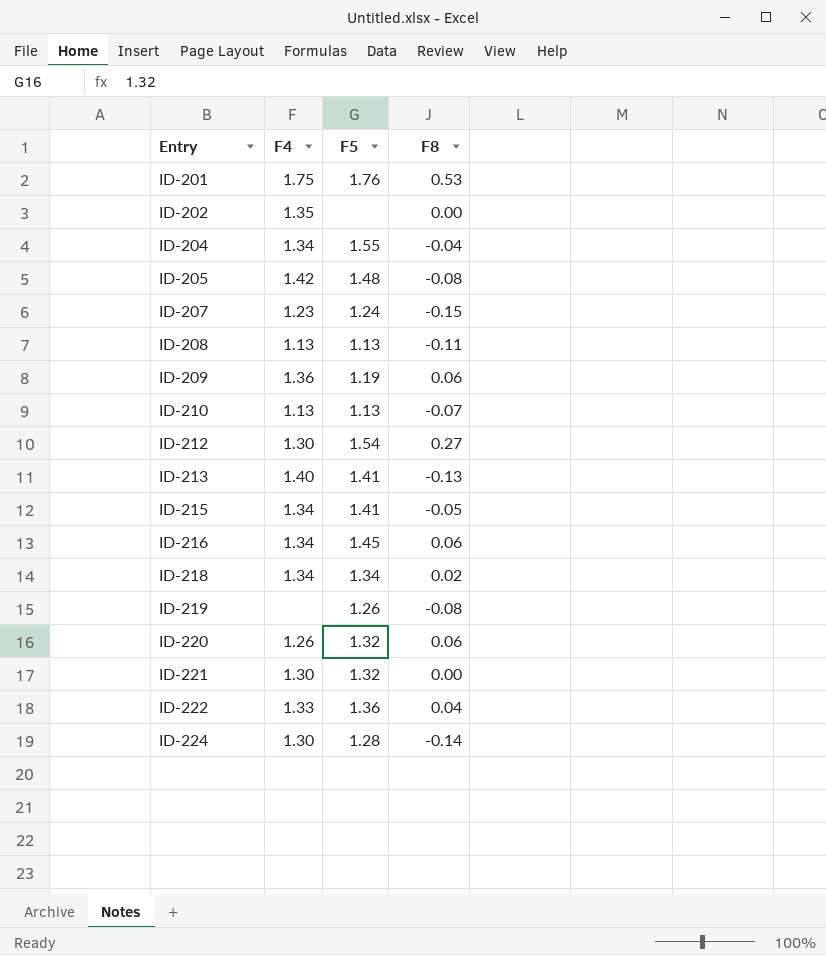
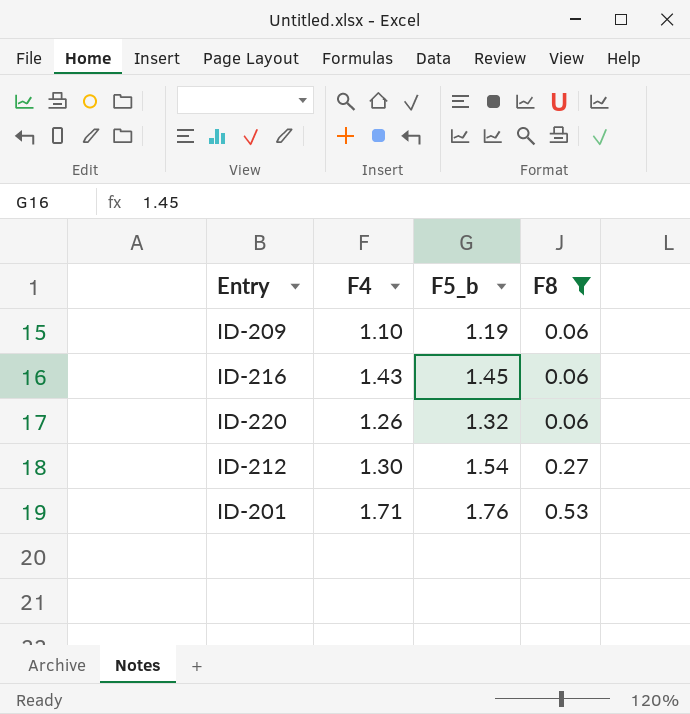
filter: none -> F8 >= 0.06
row order: Entry ascending -> F8 ascending
column name: F5 -> F5_b
ID-209 | F4: 1.36 -> 1.10
ID-216 | F4: 1.34 -> 1.43
ID-201 | F4: 1.75 -> 1.71

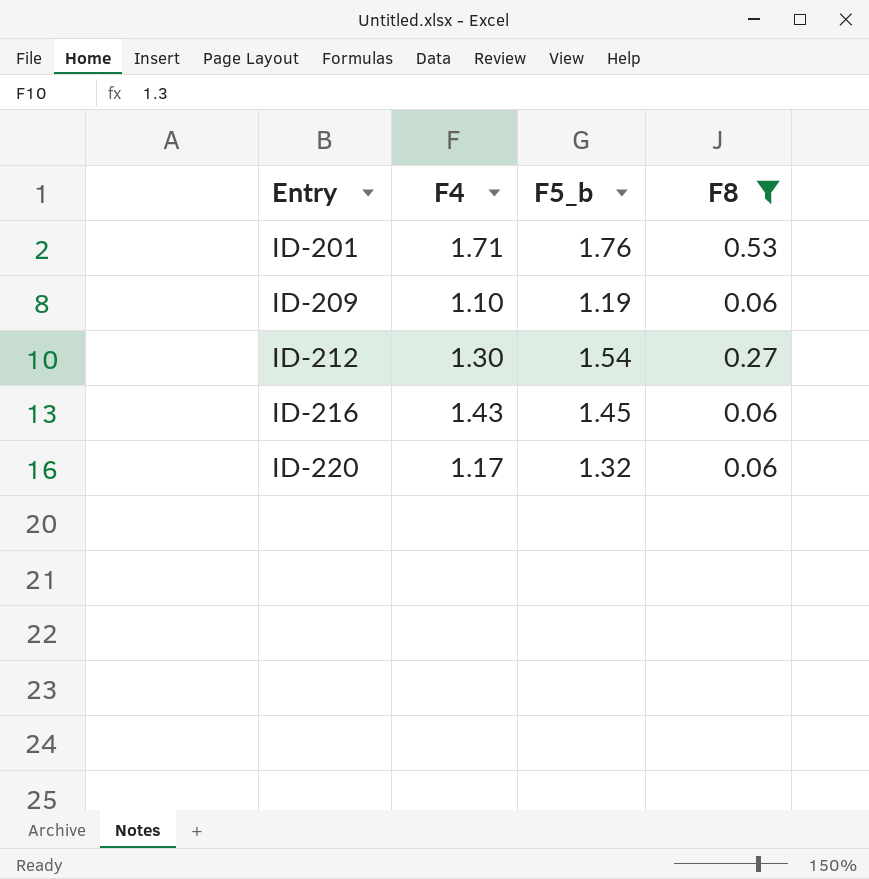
row order: F8 ascending -> Entry ascending
ID-220 | F4: 1.26 -> 1.17

